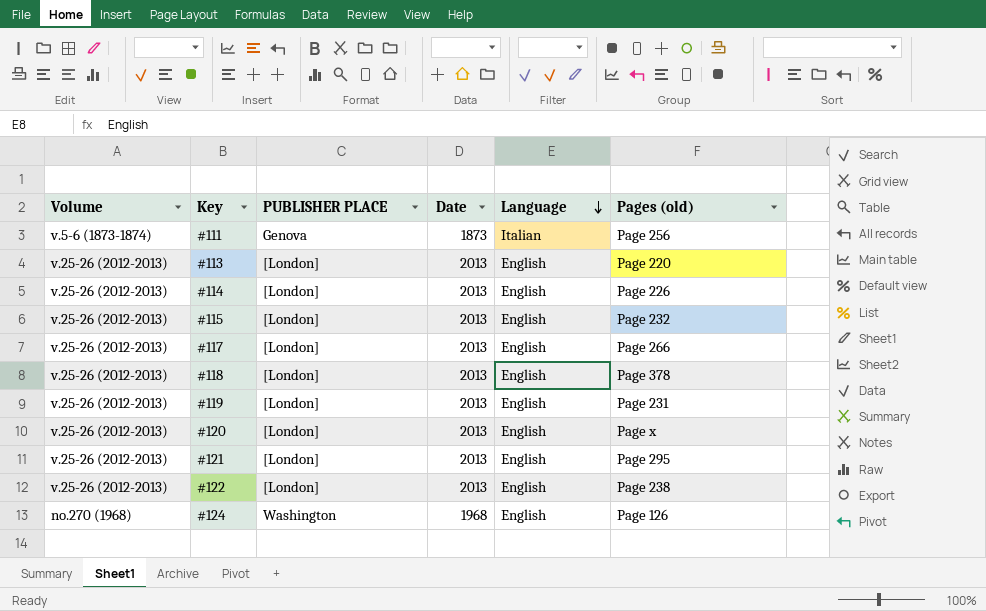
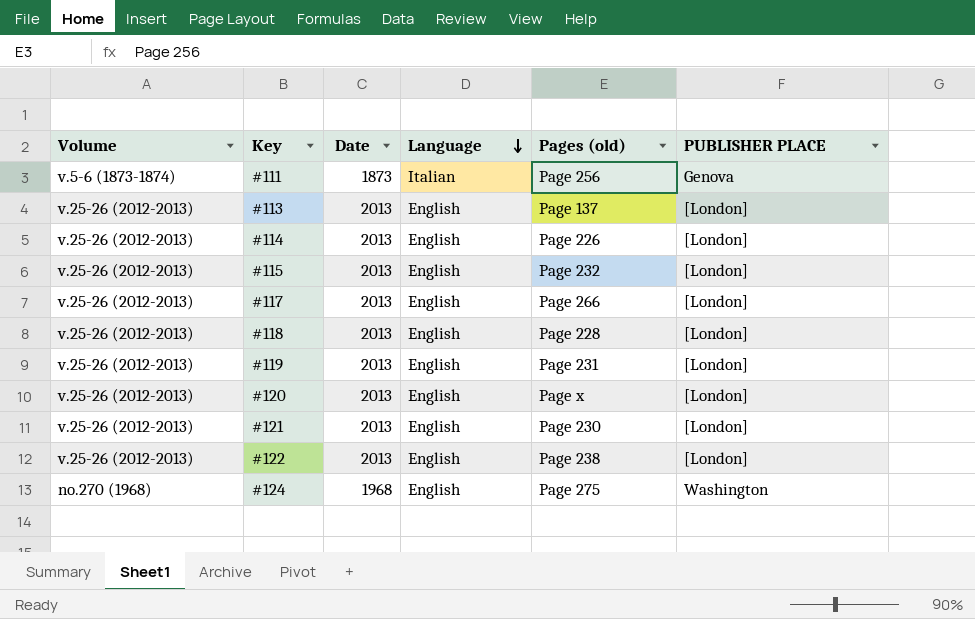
column PUBLISHER PLACE | position: 3 -> 6
#113 | Pages (old): Page 220 -> Page 137
#118 | Pages (old): Page 378 -> Page 228
#121 | Pages (old): Page 295 -> Page 230
#124 | Pages (old): Page 126 -> Page 275

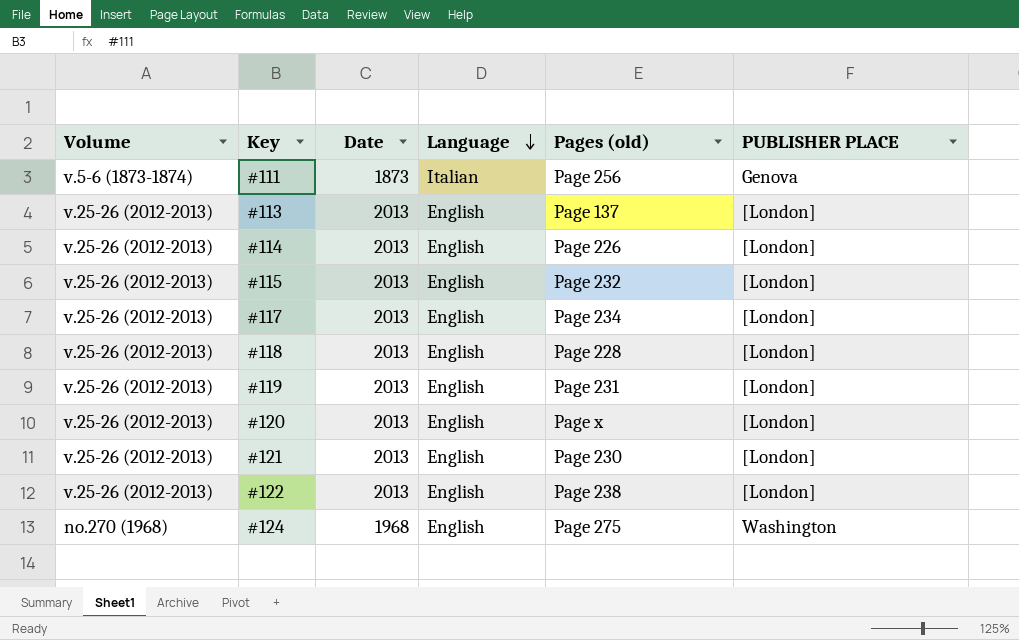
#117 | Pages (old): Page 266 -> Page 234

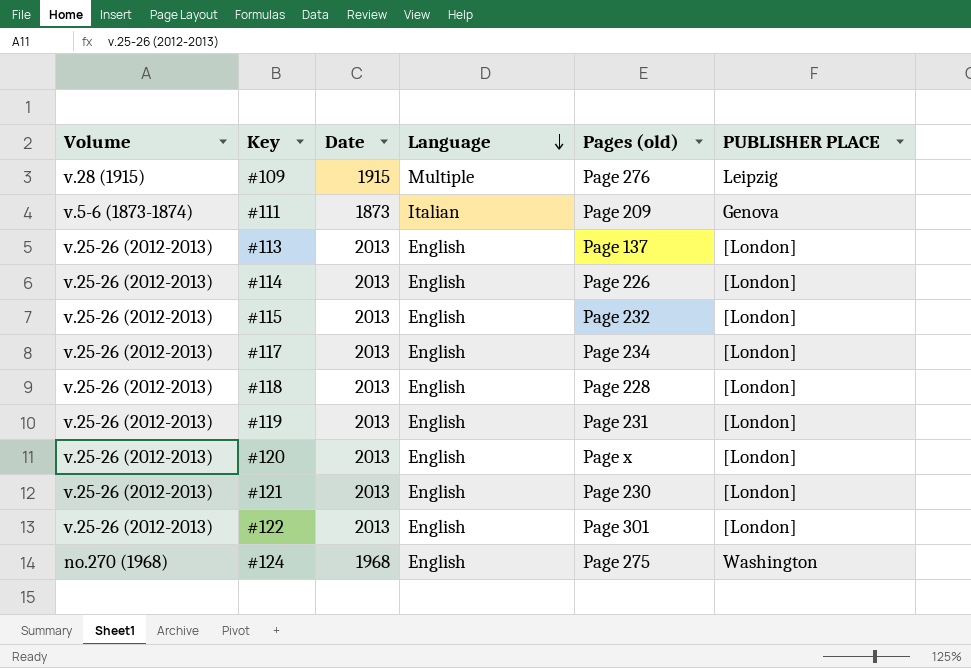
row #109: none -> v.28 (1915) | 1915 | Multiple | Page 276 | Leipzig
#111 | Pages (old): Page 256 -> Page 209
#122 | Pages (old): Page 238 -> Page 301

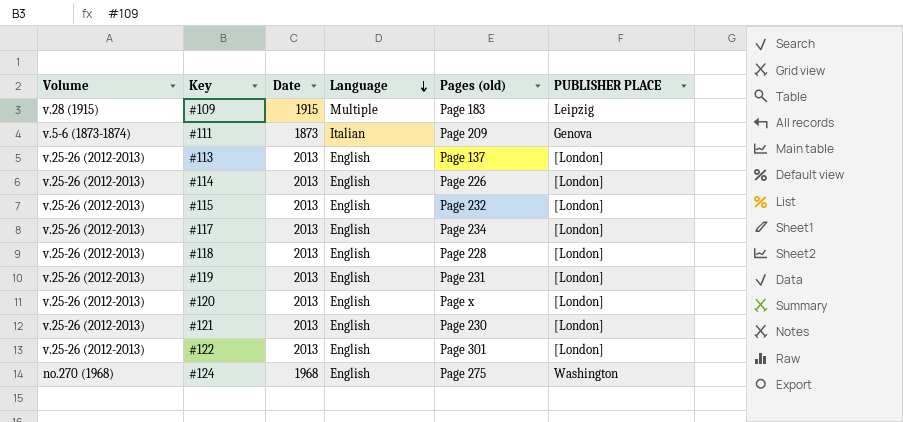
#109 | Pages (old): Page 276 -> Page 183

